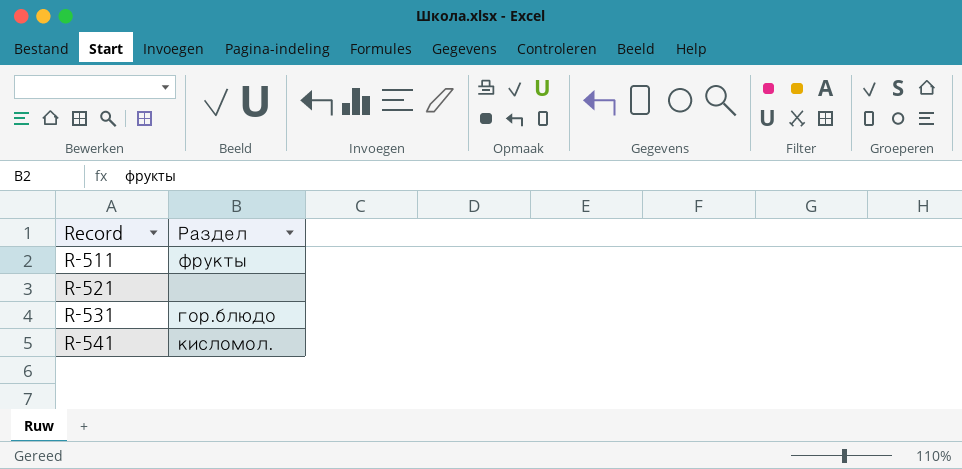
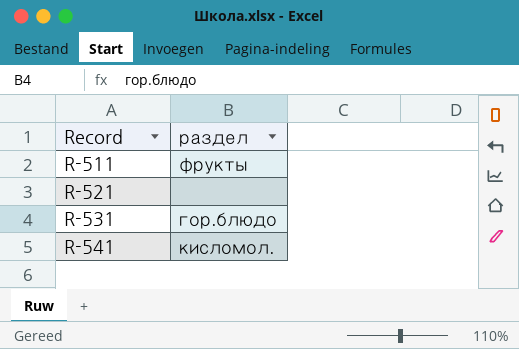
column name: Раздел -> раздел

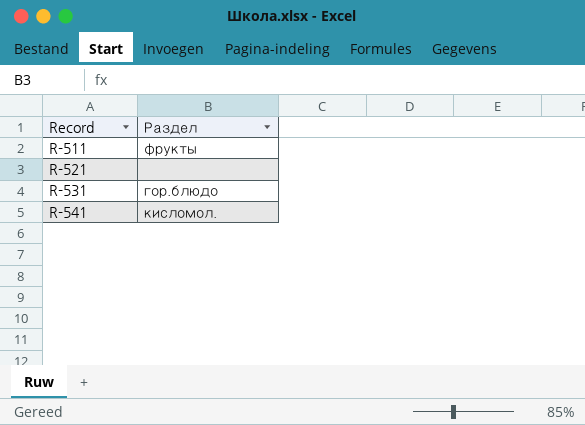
column name: раздел -> Раздел

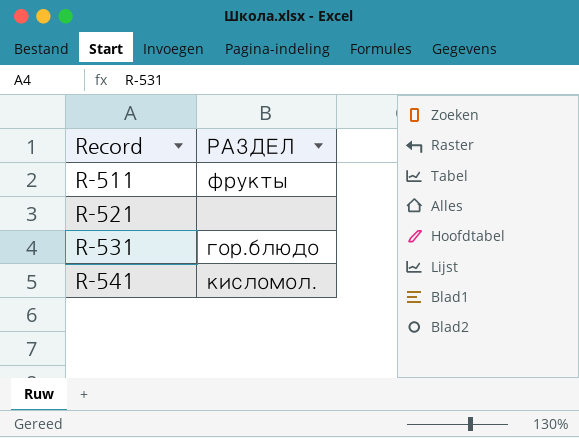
column name: Раздел -> РАЗДЕЛ

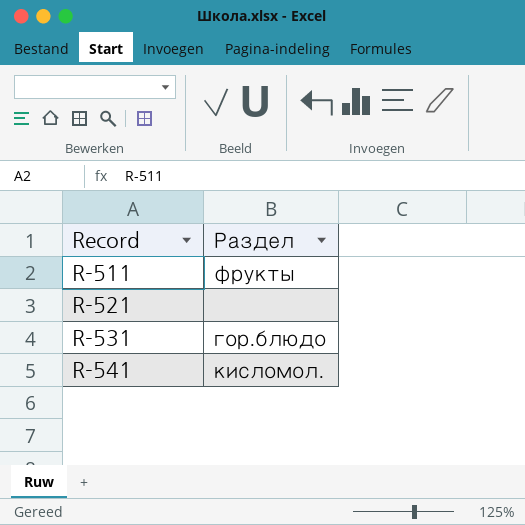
column name: РАЗДЕЛ -> Раздел

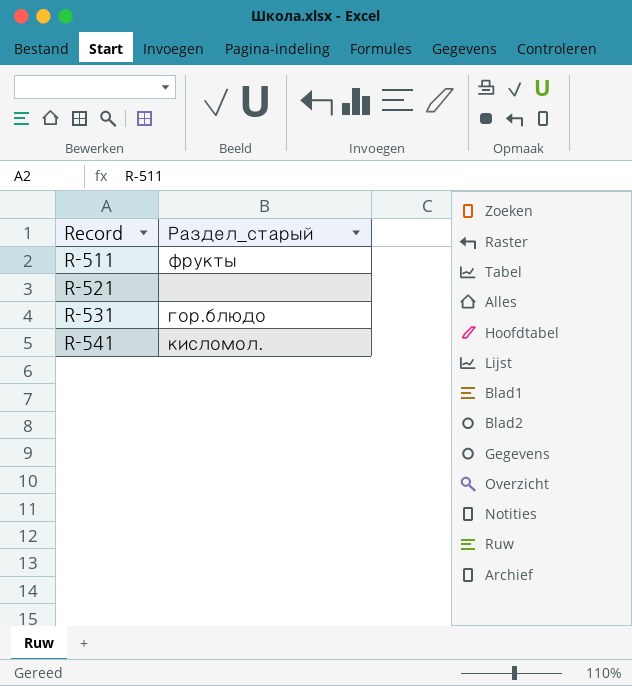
column name: Раздел -> Раздел_старый

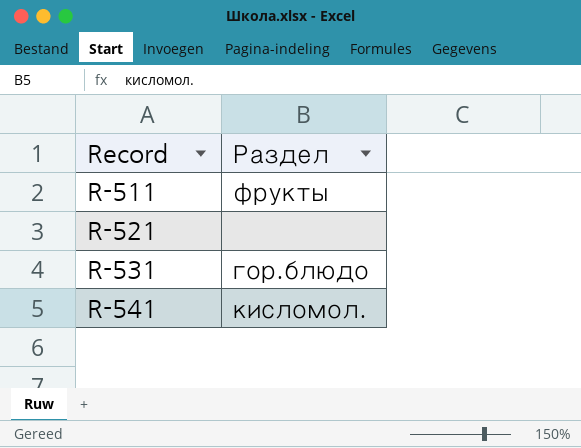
column name: Раздел_старый -> Раздел

